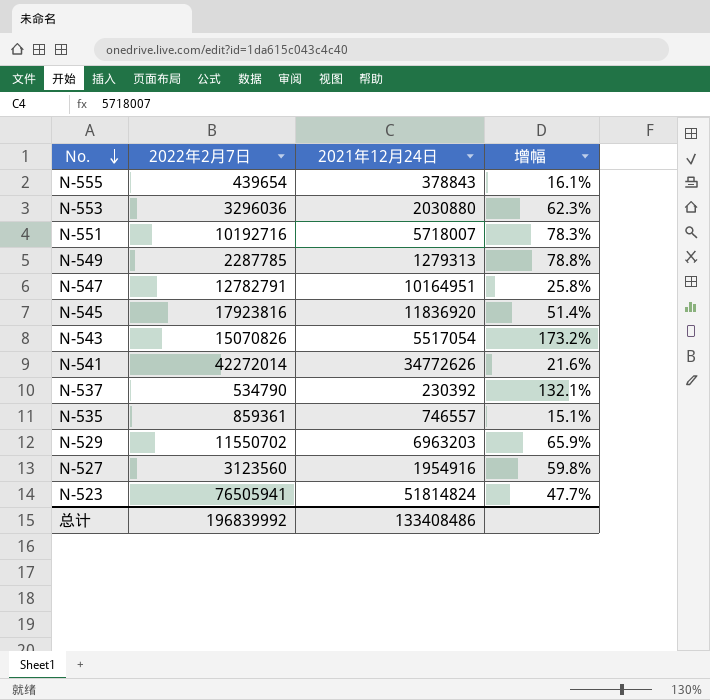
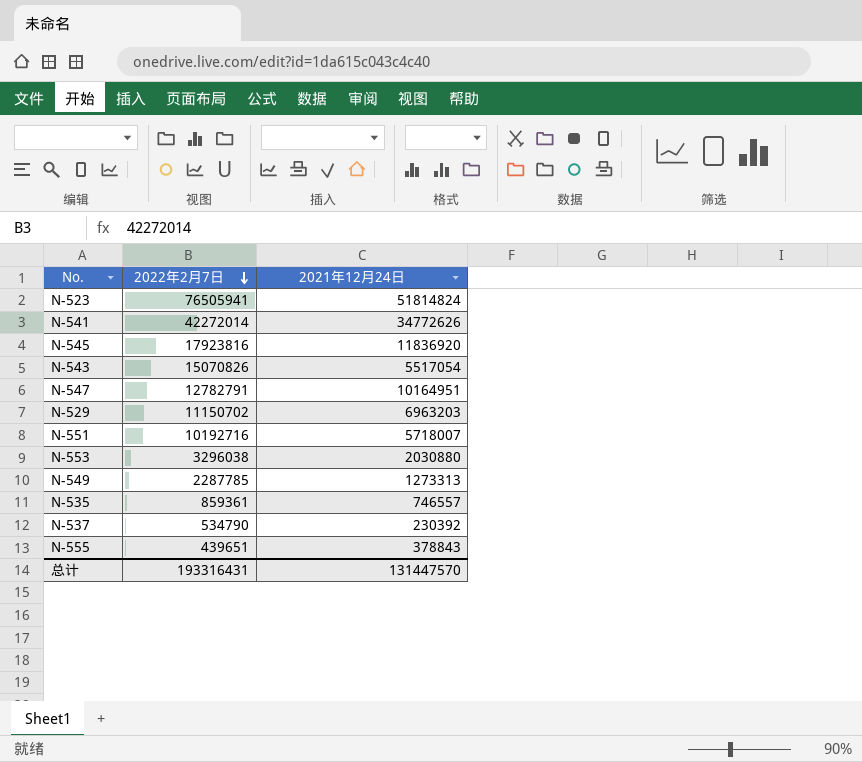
row order: No. descending -> 2022年2月7日 descending
column 增幅 | formula: ([2022年2月7日] - [2021年12月24日]) / [2021年12月24日] -> none
row N-527: 3123560 | 1954916 | 59.8% -> none
N-529 | 2022年2月7日: 11550702 -> 11150702
N-553 | 2022年2月7日: 3296036 -> 3296038
N-549 | 2021年12月24日: 1279313 -> 1273313
N-555 | 2022年2月7日: 439654 -> 439651
总计 | 2022年2月7日: 196839992 -> 193316431
总计 | 2021年12月24日: 133408486 -> 131447570

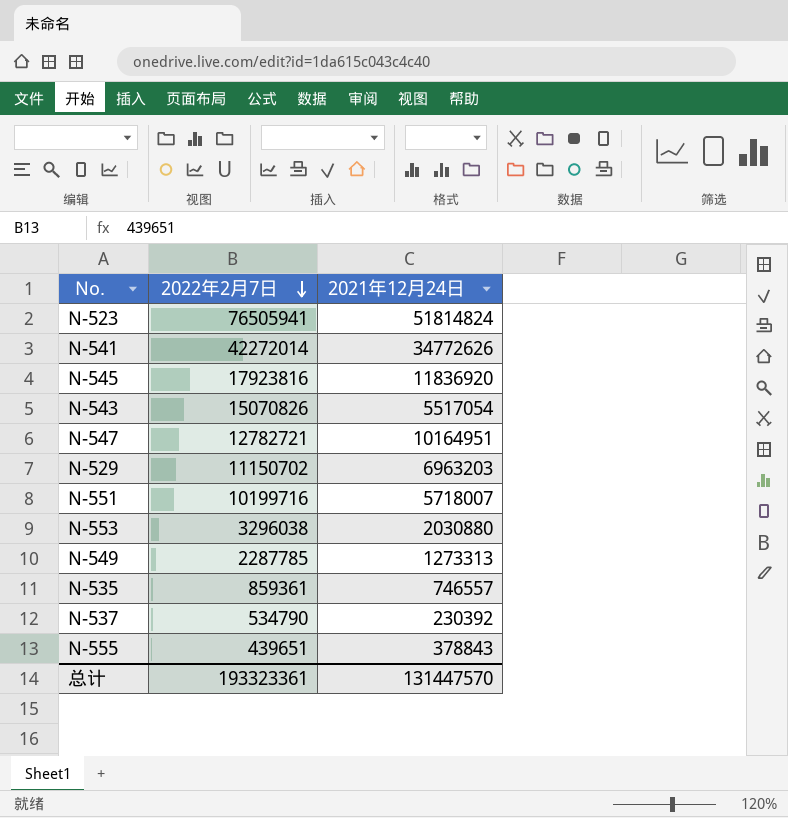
N-547 | 2022年2月7日: 12782791 -> 12782721
N-551 | 2022年2月7日: 10192716 -> 10199716
总计 | 2022年2月7日: 193316431 -> 193323361

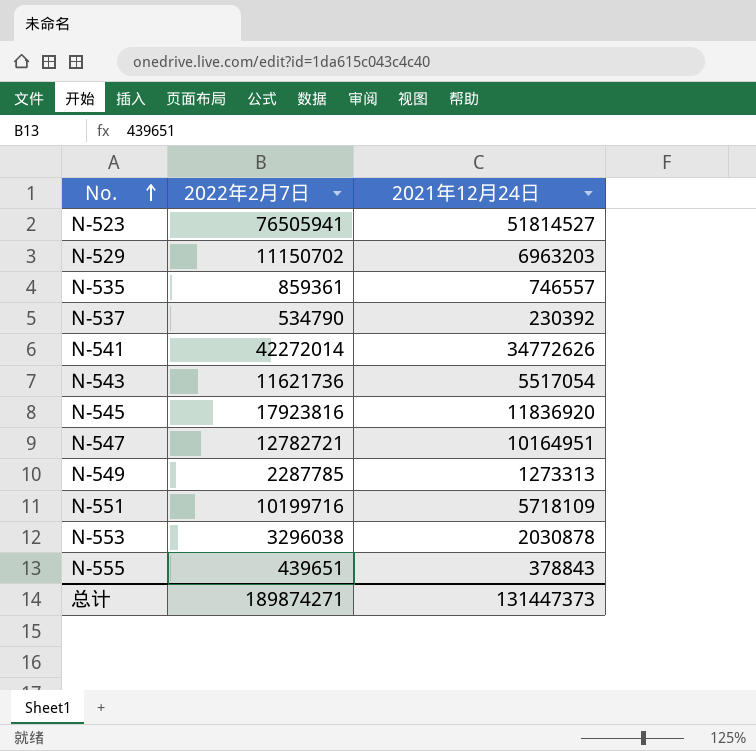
row order: 2022年2月7日 descending -> No. ascending
N-523 | 2021年12月24日: 51814824 -> 51814527
N-543 | 2022年2月7日: 15070826 -> 11621736
N-551 | 2021年12月24日: 5718007 -> 5718109
N-553 | 2021年12月24日: 2030880 -> 2030878
总计 | 2022年2月7日: 193323361 -> 189874271
总计 | 2021年12月24日: 131447570 -> 131447373

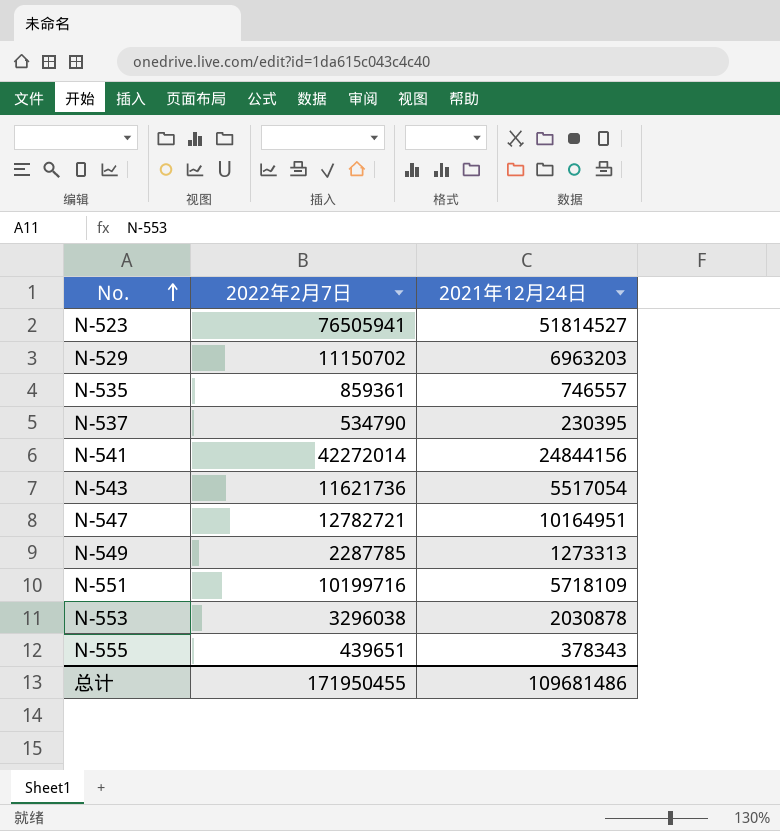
row N-545: 17923816 | 11836920 -> none
N-537 | 2021年12月24日: 230392 -> 230395
N-541 | 2021年12月24日: 34772626 -> 24844156
N-555 | 2021年12月24日: 378843 -> 378343
总计 | 2022年2月7日: 189874271 -> 171950455
总计 | 2021年12月24日: 131447373 -> 109681486

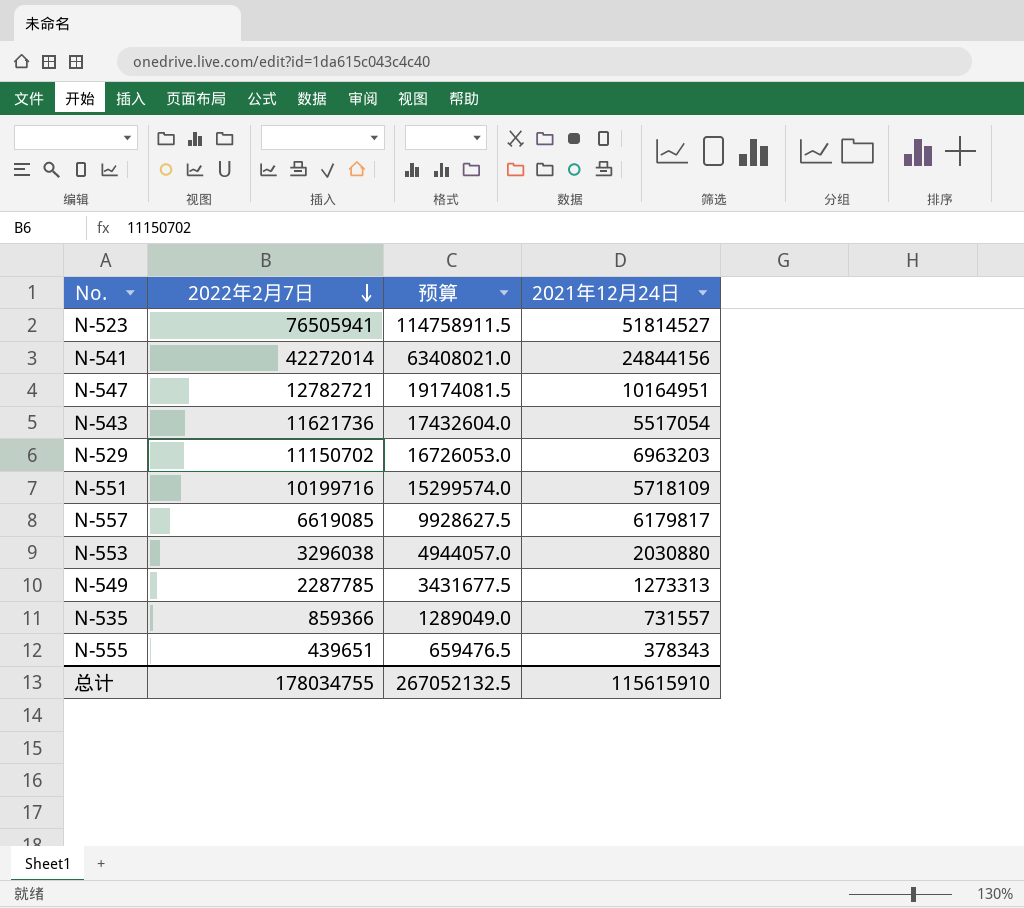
row order: No. ascending -> 2022年2月7日 descending
column 预算 | formula: none -> [2022年2月7日] * 1.5
row N-537: 534790 | 230395 -> none
row N-557: none -> 6619085 | 9928627.5 | 6179817
N-553 | 2021年12月24日: 2030878 -> 2030880
N-535 | 2022年2月7日: 859361 -> 859366
N-535 | 2021年12月24日: 746557 -> 731557
总计 | 2022年2月7日: 171950455 -> 178034755
总计 | 2021年12月24日: 109681486 -> 115615910

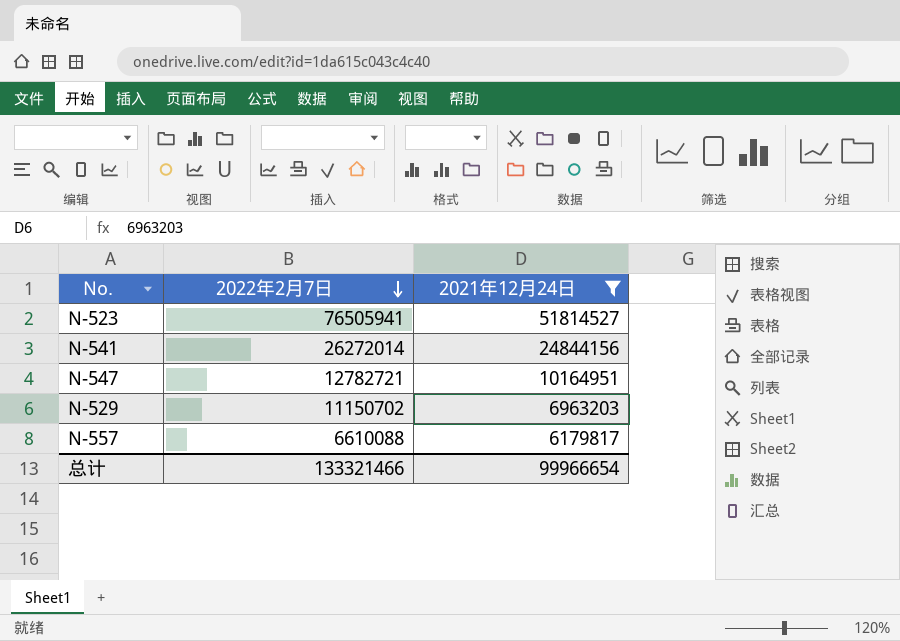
filter: none -> 2021年12月24日 >= 6179817
column 预算 | formula: [2022年2月7日] * 1.5 -> none
N-541 | 2022年2月7日: 42272014 -> 26272014
N-557 | 2022年2月7日: 6619085 -> 6610088
总计 | 2022年2月7日: 178034755 -> 133321466
总计 | 2021年12月24日: 115615910 -> 99966654

